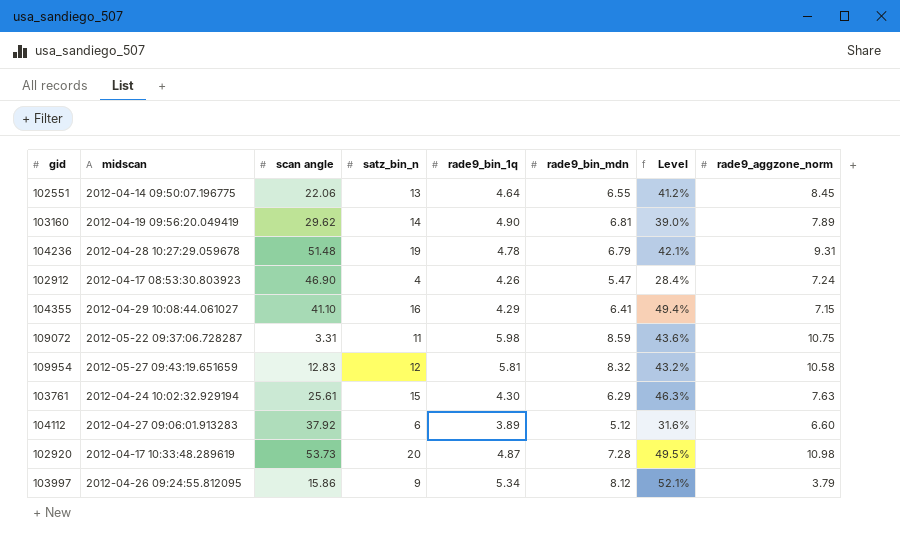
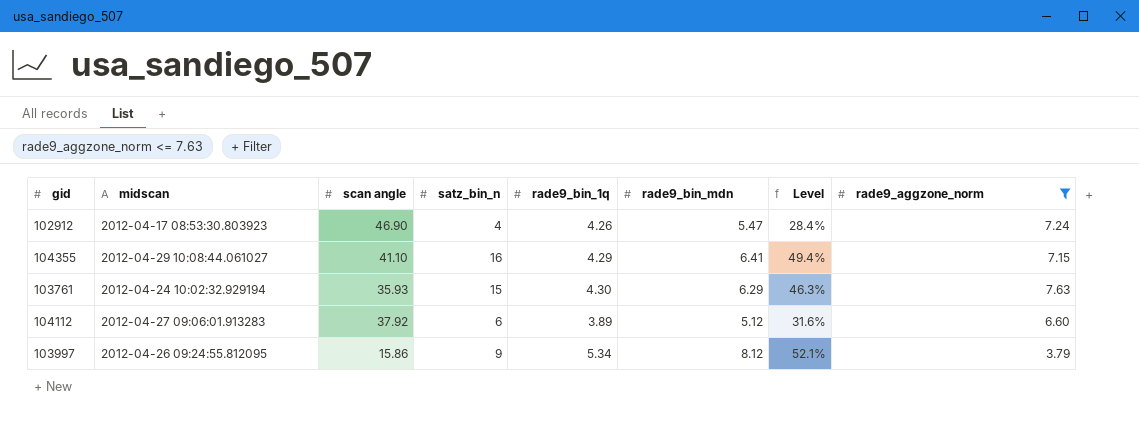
filter: none -> rade9_aggzone_norm <= 7.63
103761 | scan angle: 25.61 -> 35.93

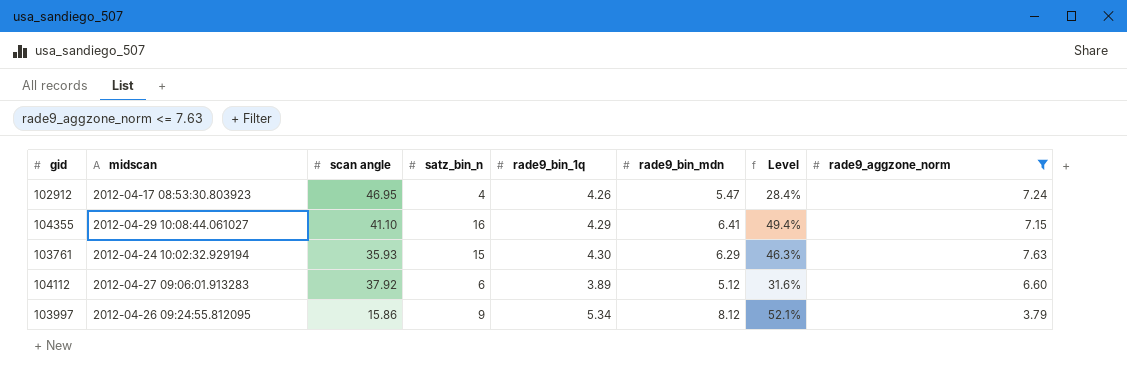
102912 | scan angle: 46.90 -> 46.95

